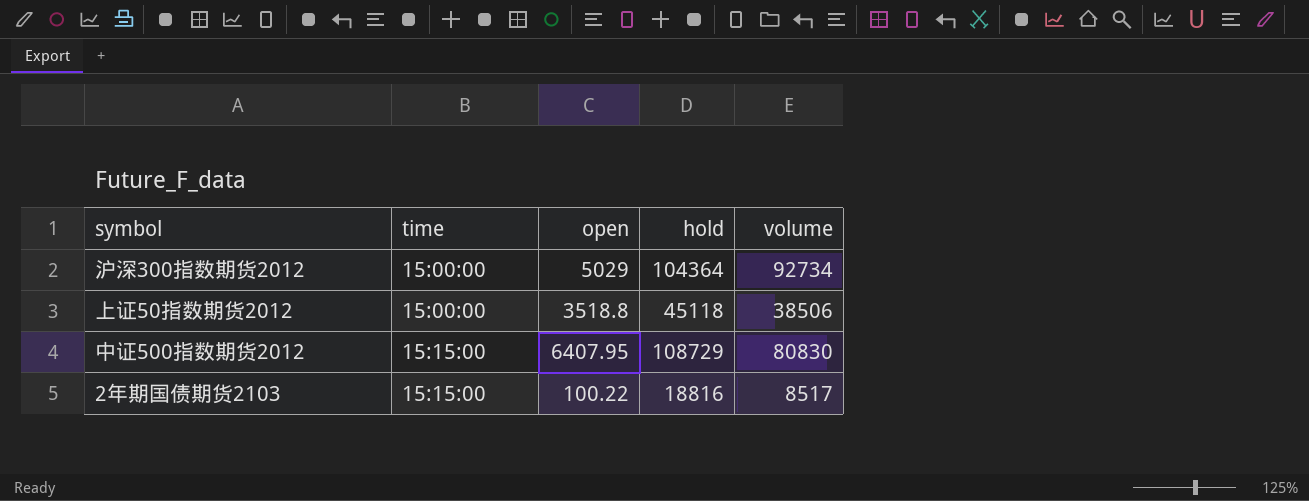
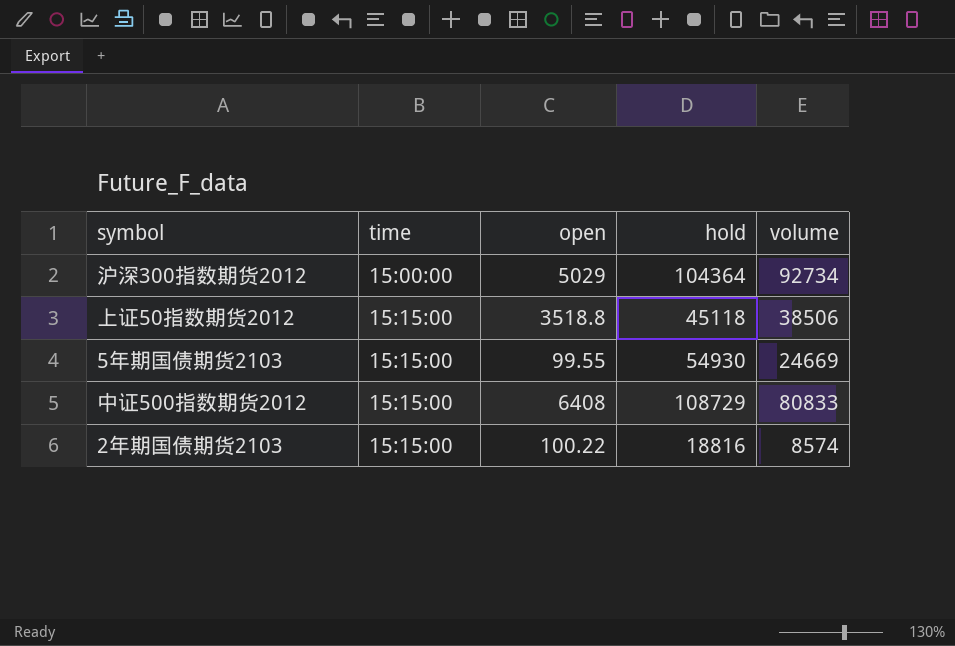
上证50指数期货2012 | time: 15:00:00 -> 15:15:00
row 5年期国债期货2103: none -> 15:15:00 | 99.55 | 54930 | 24669
中证500指数期货2012 | open: 6407.95 -> 6408
中证500指数期货2012 | volume: 80830 -> 80833
2年期国债期货2103 | volume: 8517 -> 8574

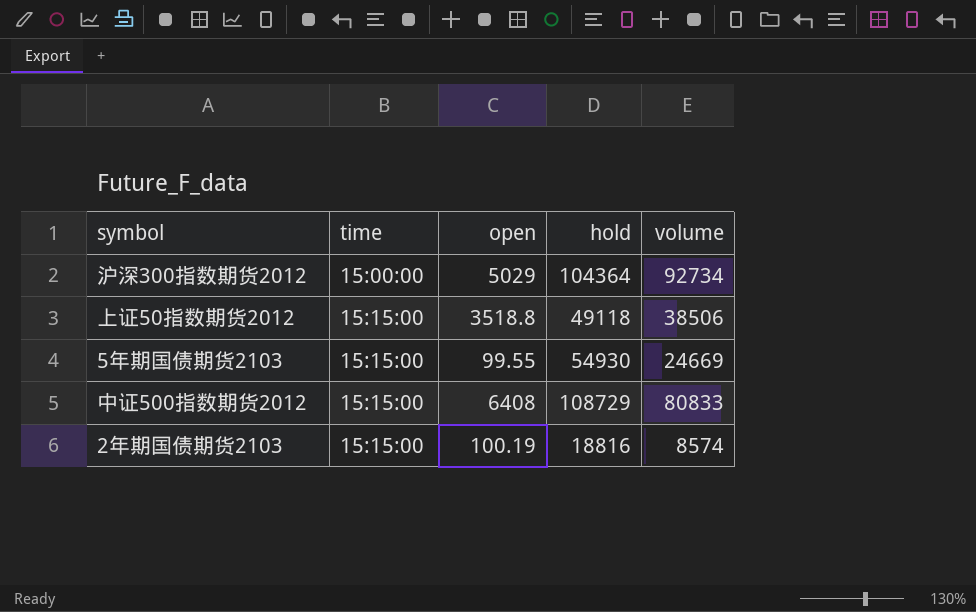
上证50指数期货2012 | hold: 45118 -> 49118
2年期国债期货2103 | open: 100.22 -> 100.19

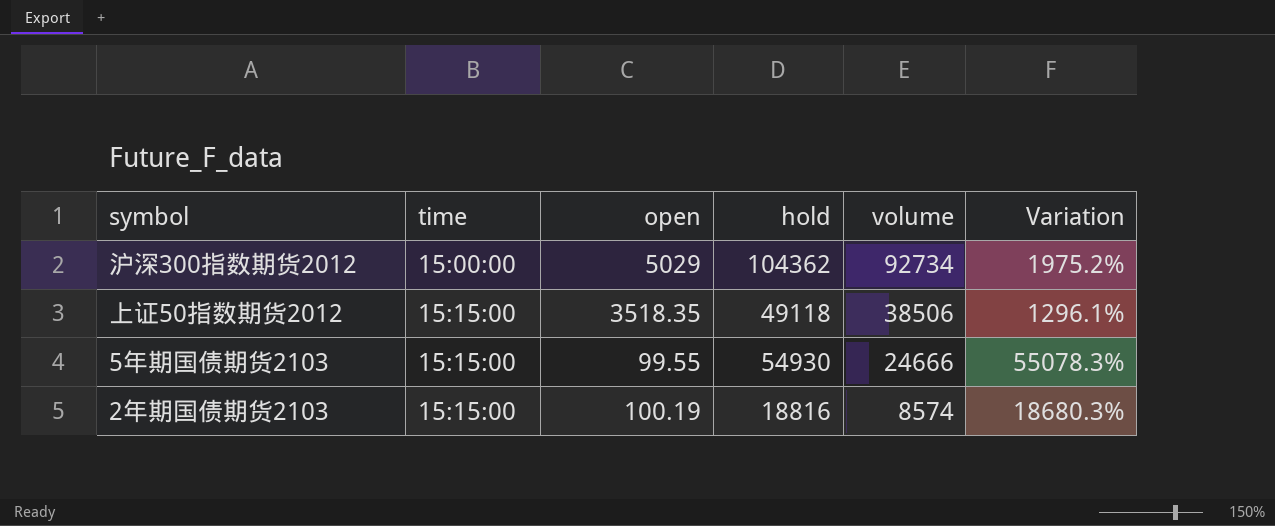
column Variation | formula: none -> ([hold] - [open]) / [open]
row 中证500指数期货2012: 15:15:00 | 6408 | 108729 | 80833 -> none
沪深300指数期货2012 | hold: 104364 -> 104362
上证50指数期货2012 | open: 3518.8 -> 3518.35
5年期国债期货2103 | volume: 24669 -> 24666

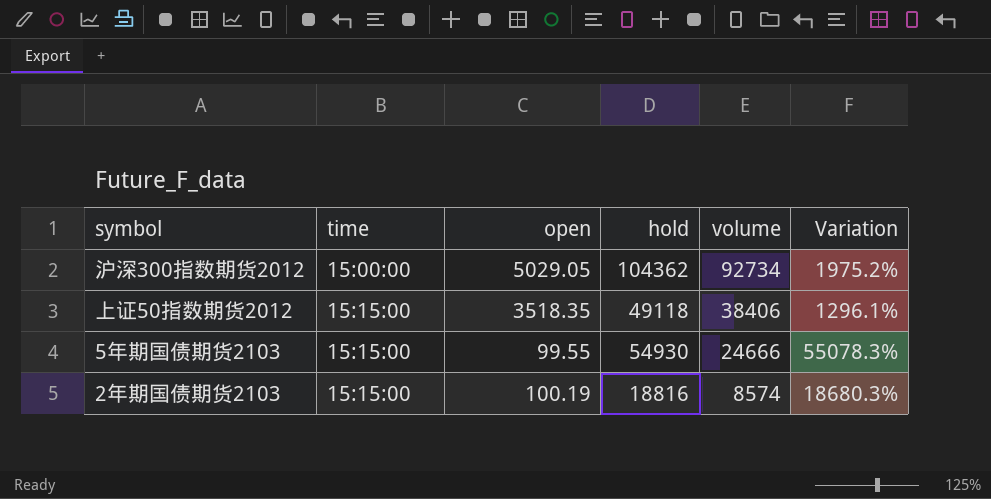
沪深300指数期货2012 | open: 5029 -> 5029.05
上证50指数期货2012 | volume: 38506 -> 38406

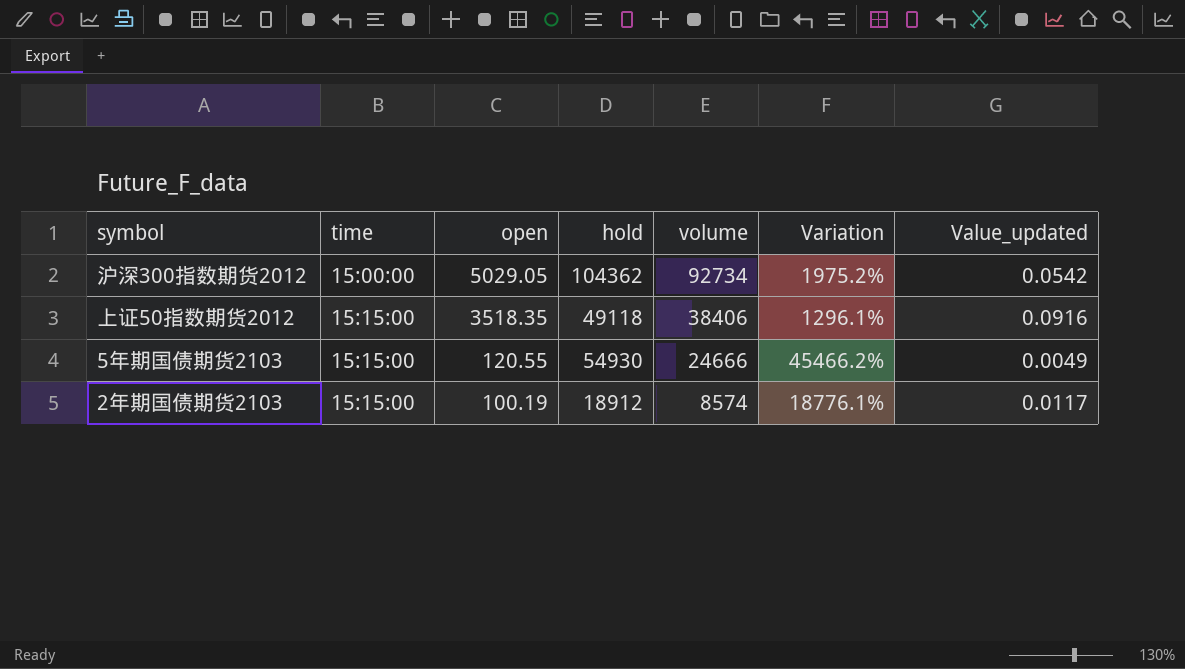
column Value_updated | formula: none -> [open] / [volume]
5年期国债期货2103 | open: 99.55 -> 120.55
5年期国债期货2103 | Variation: 55078.3% -> 45466.2%
2年期国债期货2103 | hold: 18816 -> 18912
2年期国债期货2103 | Variation: 18680.3% -> 18776.1%

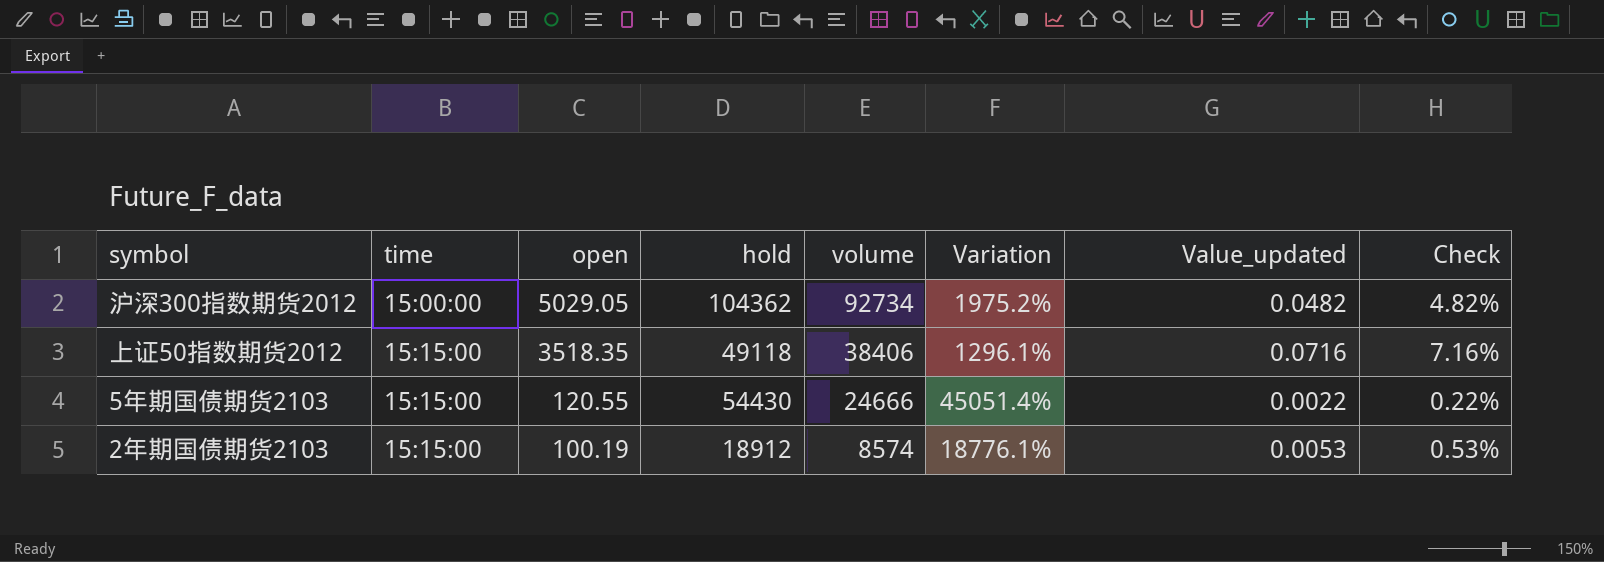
column Value_updated | formula: [open] / [volume] -> [open] / [hold]
column Check | formula: none -> [open] / [hold]
5年期国债期货2103 | hold: 54930 -> 54430
5年期国债期货2103 | Variation: 45466.2% -> 45051.4%

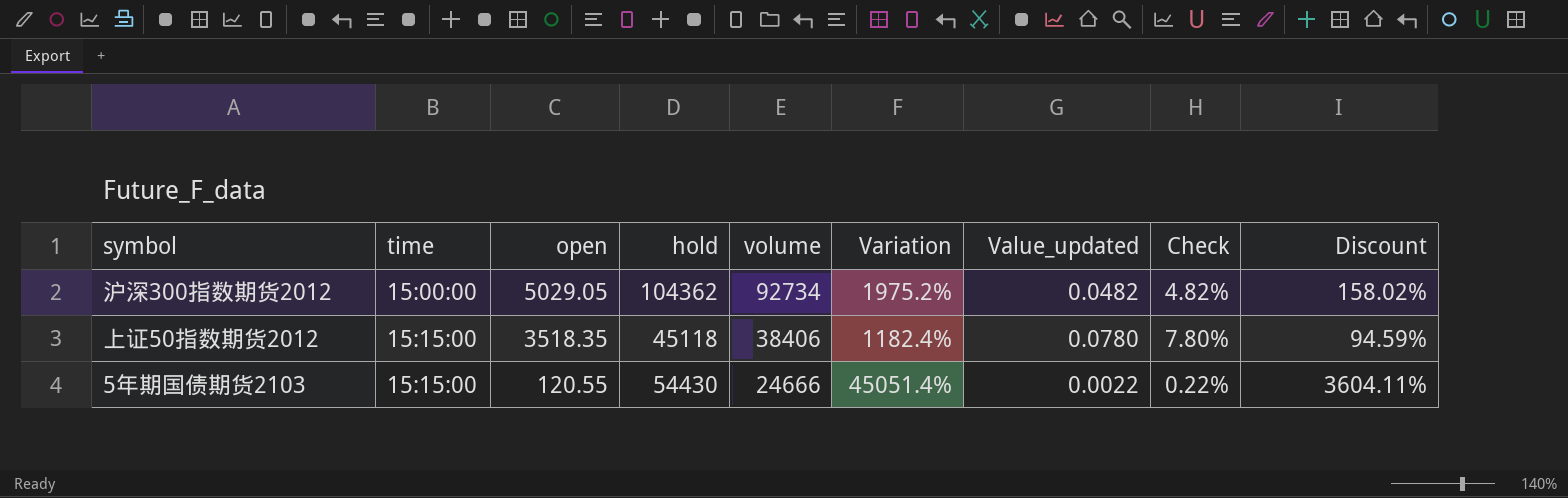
column Discount | formula: none -> [Variation] * 0.08
row 2年期国债期货2103: 15:15:00 | 100.19 | 18912 | 8574 | 18776.1% | 0.0053 | 0.53% -> none
上证50指数期货2012 | hold: 49118 -> 45118
上证50指数期货2012 | Variation: 1296.1% -> 1182.4%
上证50指数期货2012 | Value_updated: 0.0716 -> 0.0780
上证50指数期货2012 | Check: 7.16% -> 7.80%

